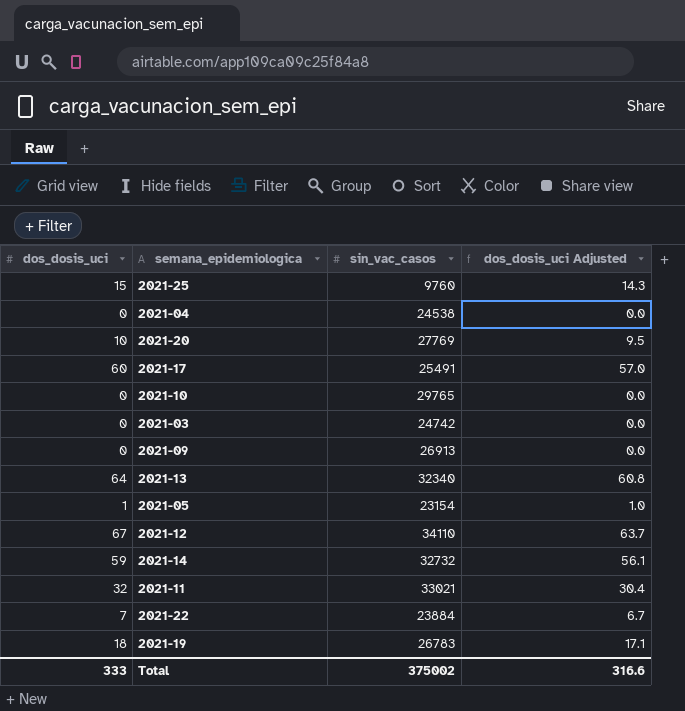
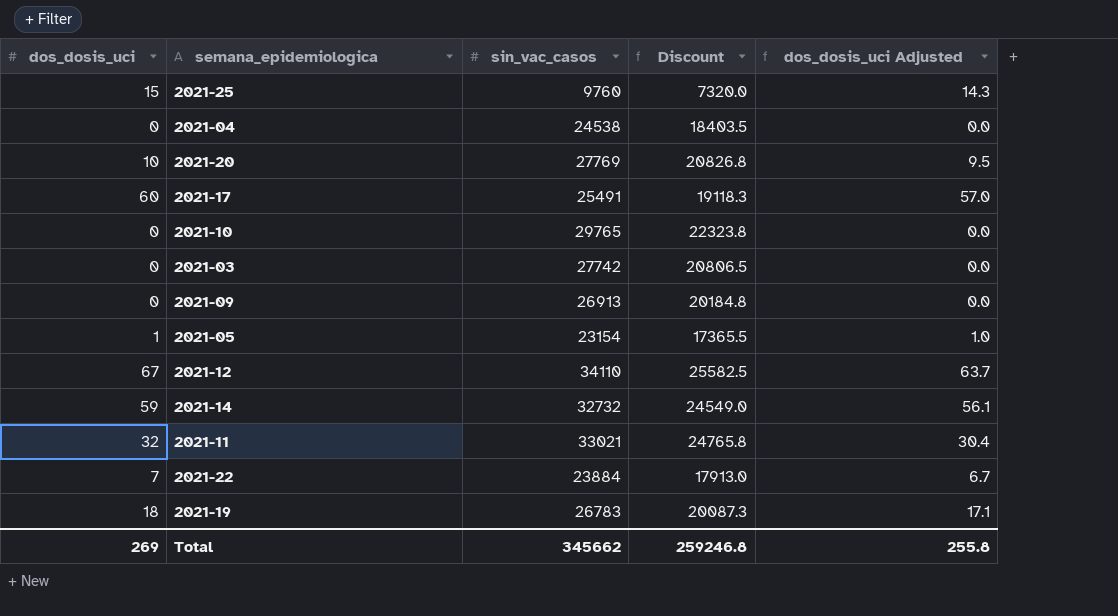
column Discount | formula: none -> [sin_vac_casos] * 0.75
row 2021-13: 64 | 32340 | 60.8 -> none
2021-03 | sin_vac_casos: 24742 -> 27742
Total | dos_dosis_uci: 333 -> 269
Total | sin_vac_casos: 375002 -> 345662
Total | dos_dosis_uci Adjusted: 316.6 -> 255.8

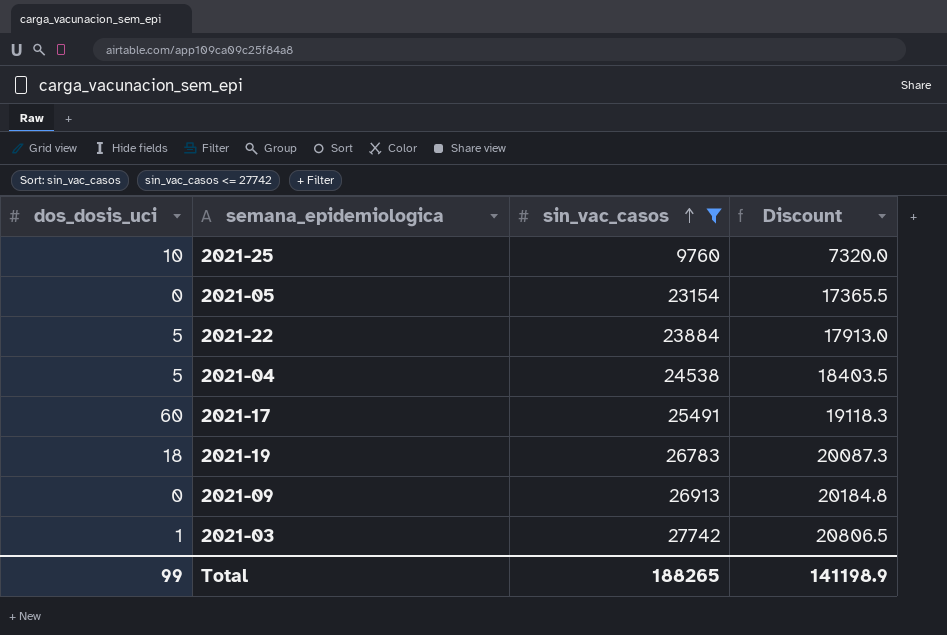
filter: none -> sin_vac_casos <= 27742
row order: none -> sin_vac_casos ascending
column dos_dosis_uci Adjusted | formula: [dos_dosis_uci] * 0.95 -> none
2021-25 | dos_dosis_uci: 15 -> 10
2021-05 | dos_dosis_uci: 1 -> 0
2021-22 | dos_dosis_uci: 7 -> 5
2021-04 | dos_dosis_uci: 0 -> 5
2021-03 | dos_dosis_uci: 0 -> 1
Total | dos_dosis_uci: 269 -> 99
Total | sin_vac_casos: 345662 -> 188265
Total | Discount: 259246.8 -> 141198.9

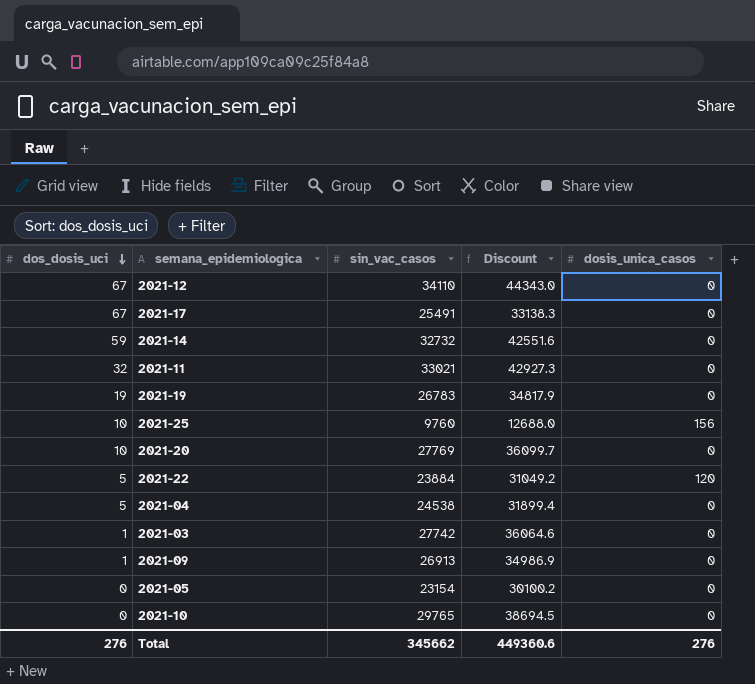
filter: sin_vac_casos <= 27742 -> none
row order: sin_vac_casos ascending -> dos_dosis_uci descending
column Discount | formula: [sin_vac_casos] * 0.75 -> [sin_vac_casos] * 1.3
column dosis_unica_casos | position: none -> 5
2021-17 | dos_dosis_uci: 60 -> 67
2021-19 | dos_dosis_uci: 18 -> 19
2021-09 | dos_dosis_uci: 0 -> 1
Total | dos_dosis_uci: 99 -> 276
Total | sin_vac_casos: 188265 -> 345662
Total | Discount: 141198.9 -> 449360.6

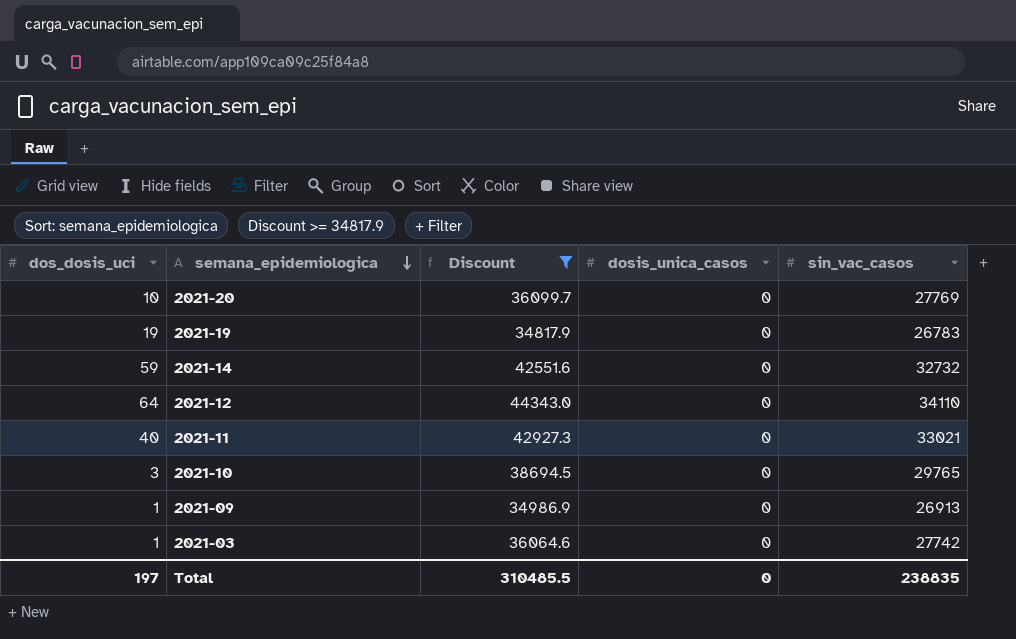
filter: none -> Discount >= 34817.9
row order: dos_dosis_uci descending -> semana_epidemiologica descending
column sin_vac_casos | position: 3 -> 5
2021-12 | dos_dosis_uci: 67 -> 64
2021-11 | dos_dosis_uci: 32 -> 40
2021-10 | dos_dosis_uci: 0 -> 3
Total | dos_dosis_uci: 276 -> 197
Total | Discount: 449360.6 -> 310485.5
Total | dosis_unica_casos: 276 -> 0
Total | sin_vac_casos: 345662 -> 238835

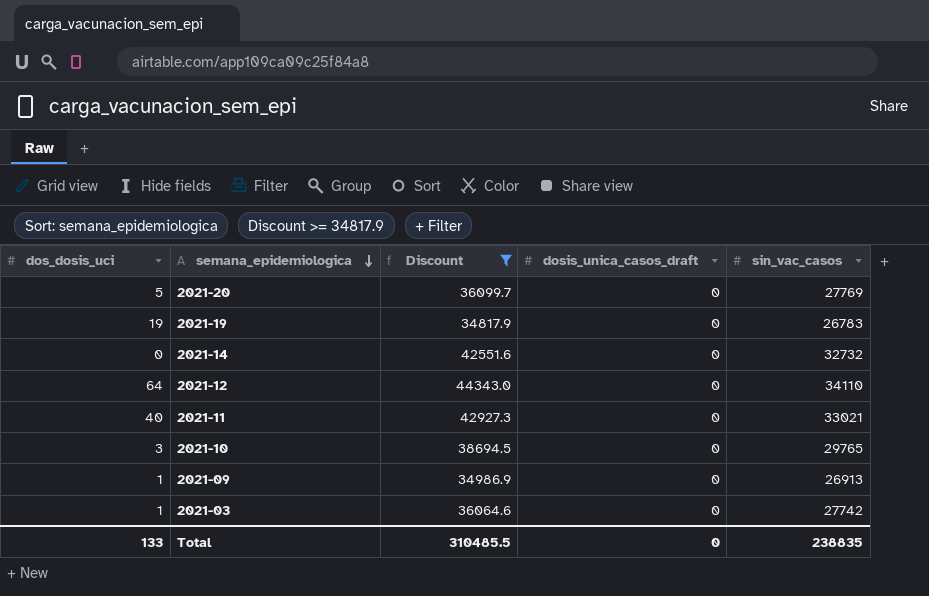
column name: dosis_unica_casos -> dosis_unica_casos_draft
2021-20 | dos_dosis_uci: 10 -> 5
2021-14 | dos_dosis_uci: 59 -> 0
Total | dos_dosis_uci: 197 -> 133

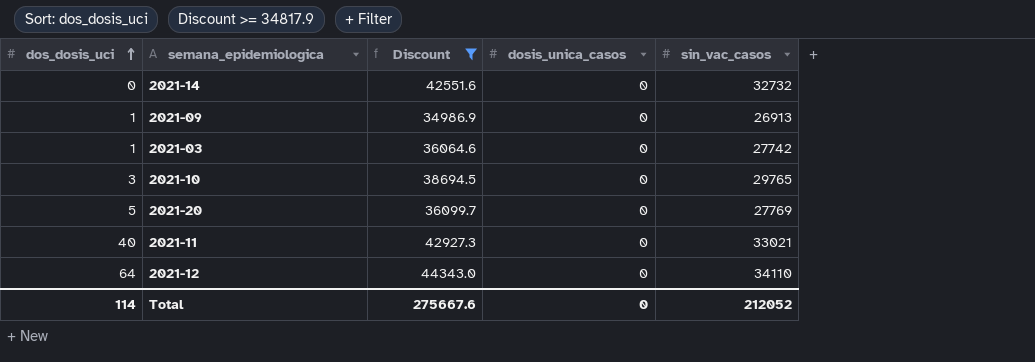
row order: semana_epidemiologica descending -> dos_dosis_uci ascending
column name: dosis_unica_casos_draft -> dosis_unica_casos
row 2021-19: 19 | 34817.9 | 0 | 26783 -> none
Total | dos_dosis_uci: 133 -> 114
Total | Discount: 310485.5 -> 275667.6
Total | sin_vac_casos: 238835 -> 212052

